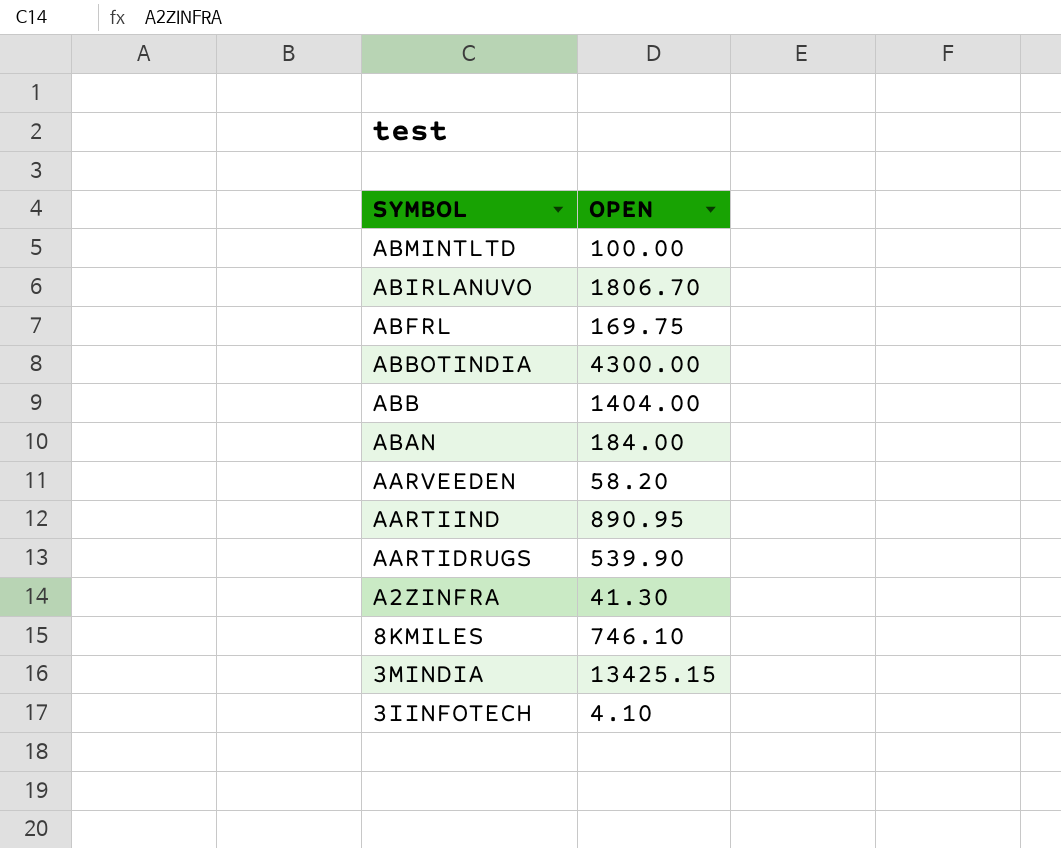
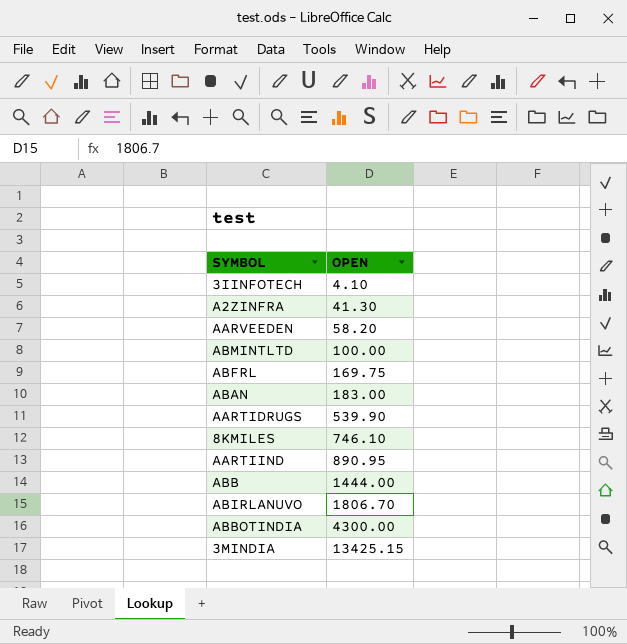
row order: SYMBOL descending -> OPEN ascending
ABAN | OPEN: 184.00 -> 183.00
ABB | OPEN: 1404.00 -> 1444.00

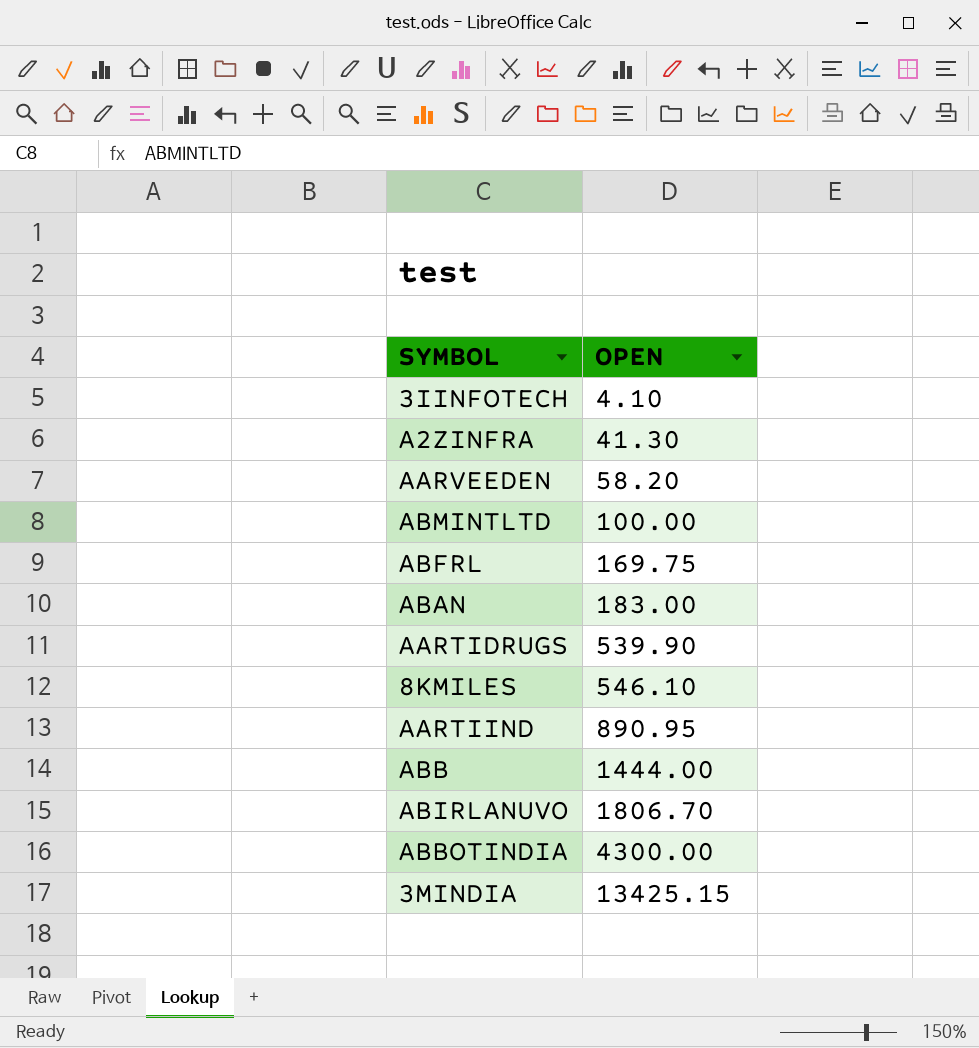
8KMILES | OPEN: 746.10 -> 546.10

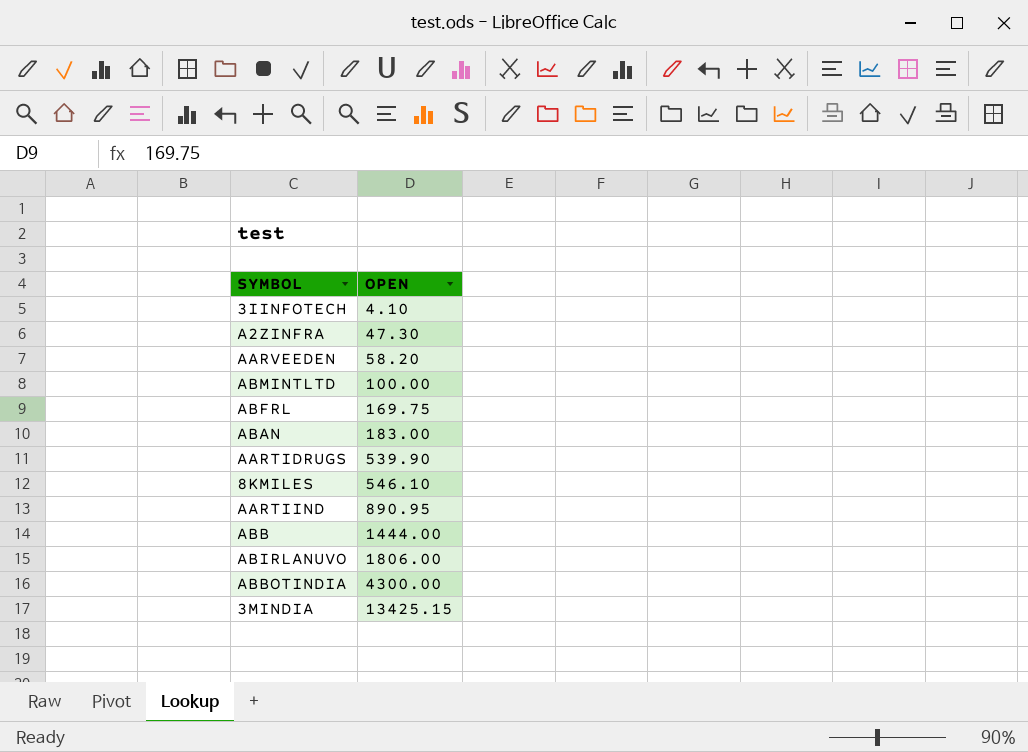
A2ZINFRA | OPEN: 41.30 -> 47.30
ABIRLANUVO | OPEN: 1806.70 -> 1806.00

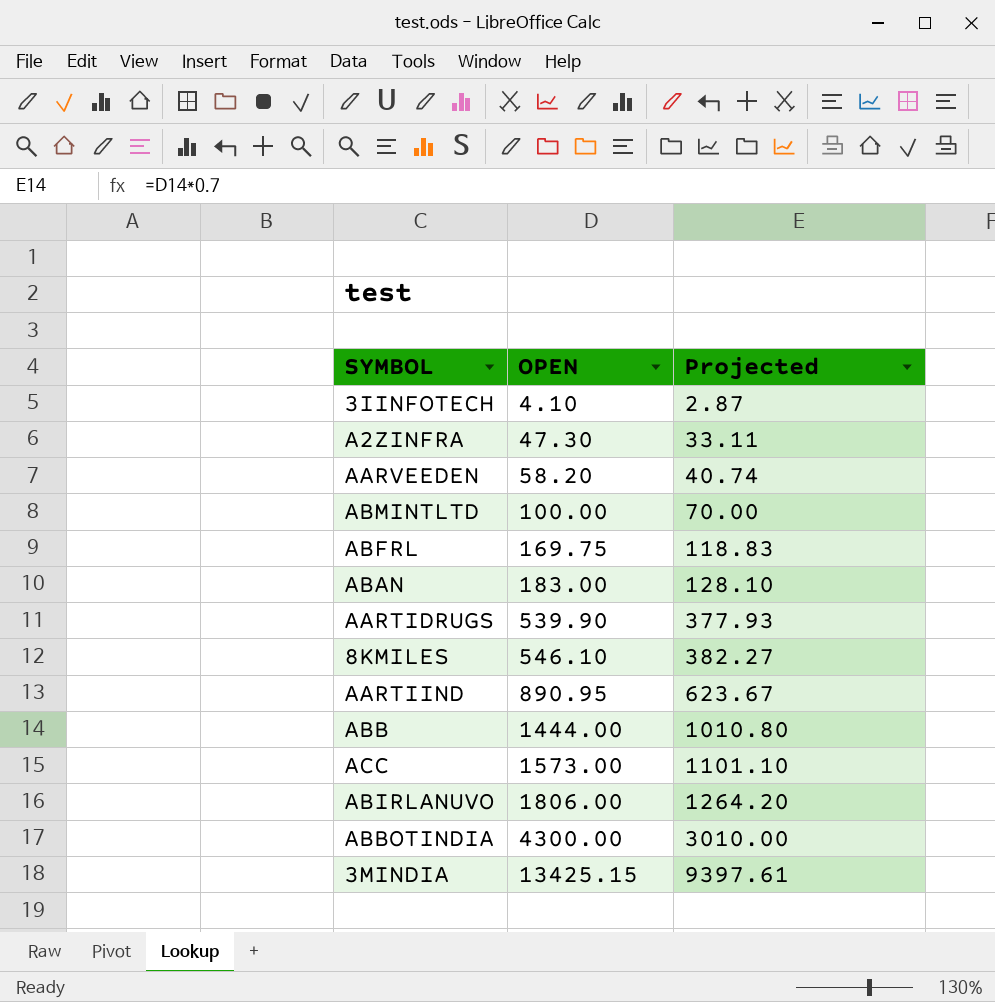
column Projected | formula: none -> [OPEN] * 0.7
row ACC: none -> 1573.00 | 1101.10

